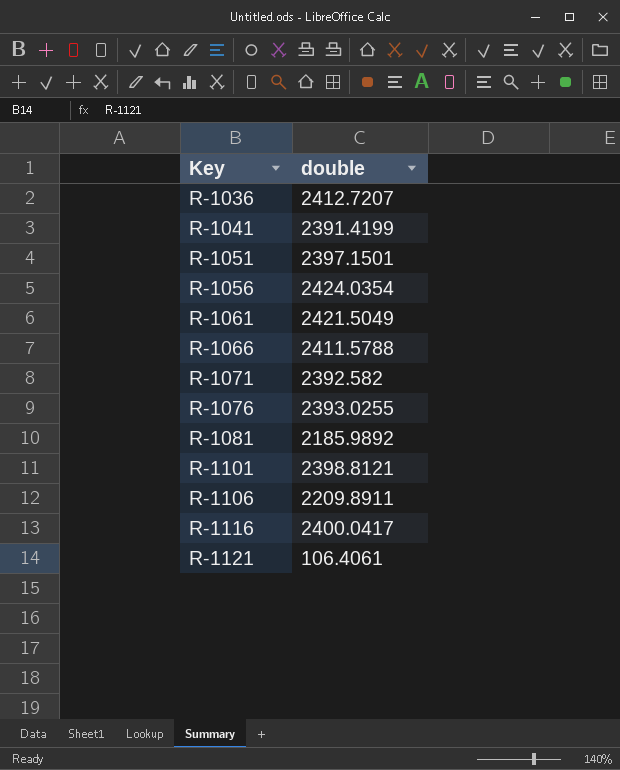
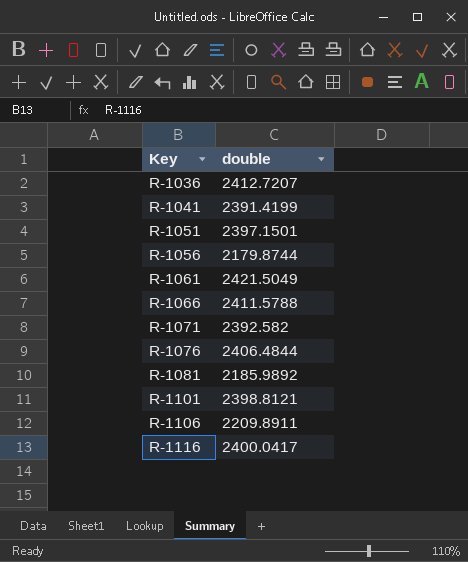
row R-1121: 106.4061 -> none
R-1056 | double: 2424.0354 -> 2179.8744
R-1076 | double: 2393.0255 -> 2406.4844

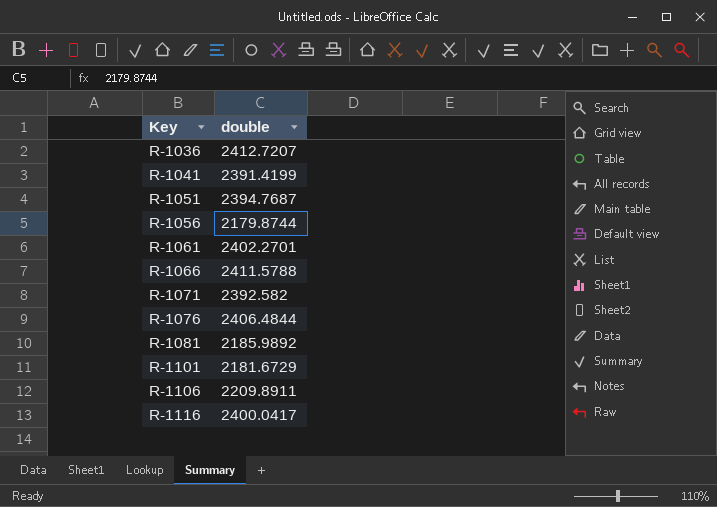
R-1051 | double: 2397.1501 -> 2394.7687
R-1061 | double: 2421.5049 -> 2402.2701
R-1101 | double: 2398.8121 -> 2181.6729

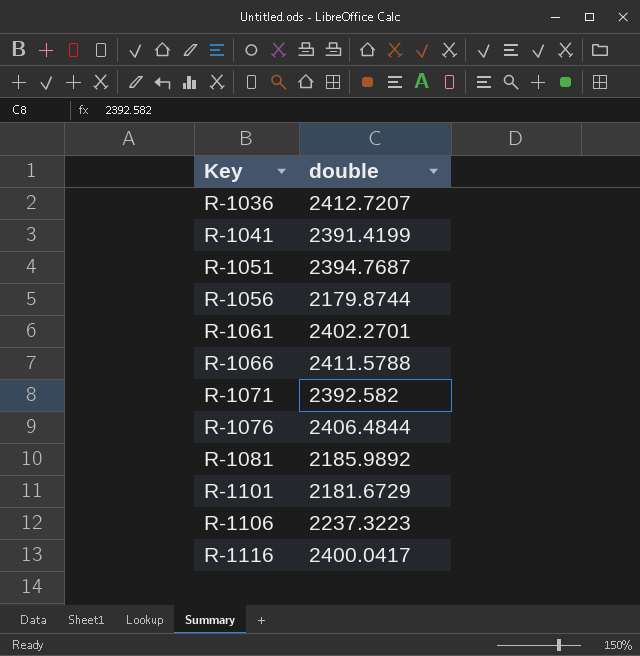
R-1106 | double: 2209.8911 -> 2237.3223

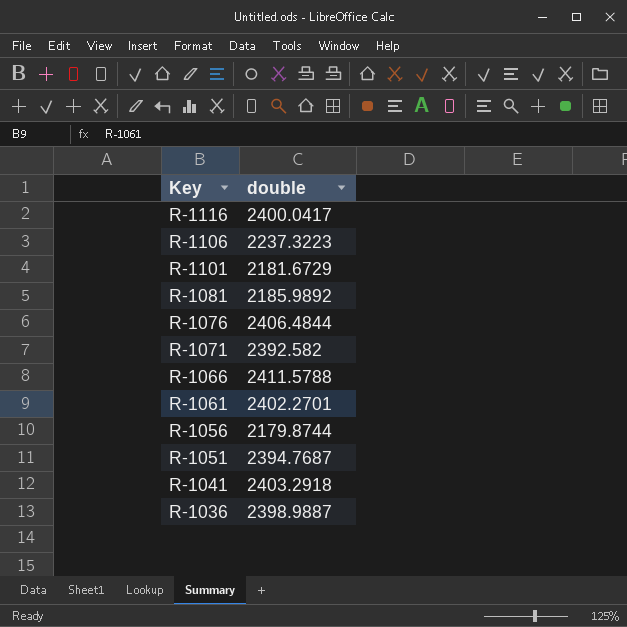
row order: Key ascending -> Key descending
R-1041 | double: 2391.4199 -> 2403.2918
R-1036 | double: 2412.7207 -> 2398.9887

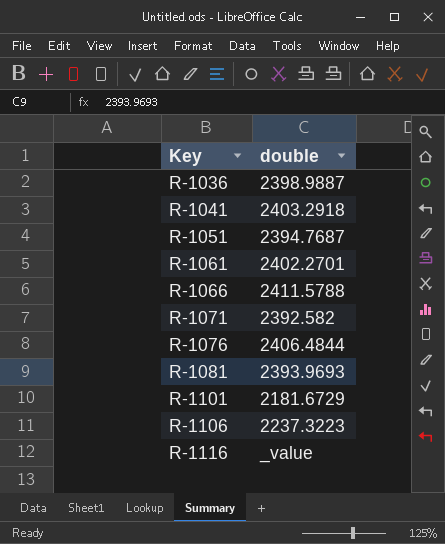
row order: Key descending -> Key ascending
row R-1056: 2179.8744 -> none
R-1081 | double: 2185.9892 -> 2393.9693
R-1116 | double: 2400.0417 -> _value

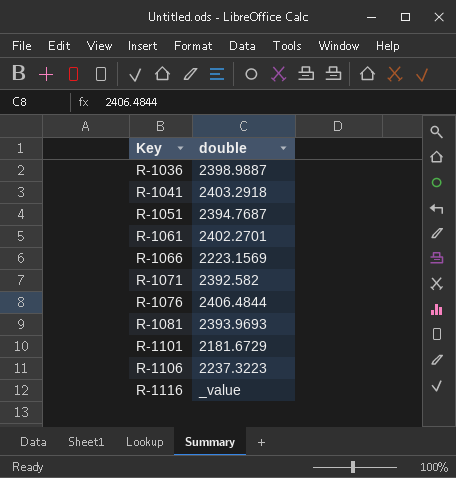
R-1066 | double: 2411.5788 -> 2223.1569

